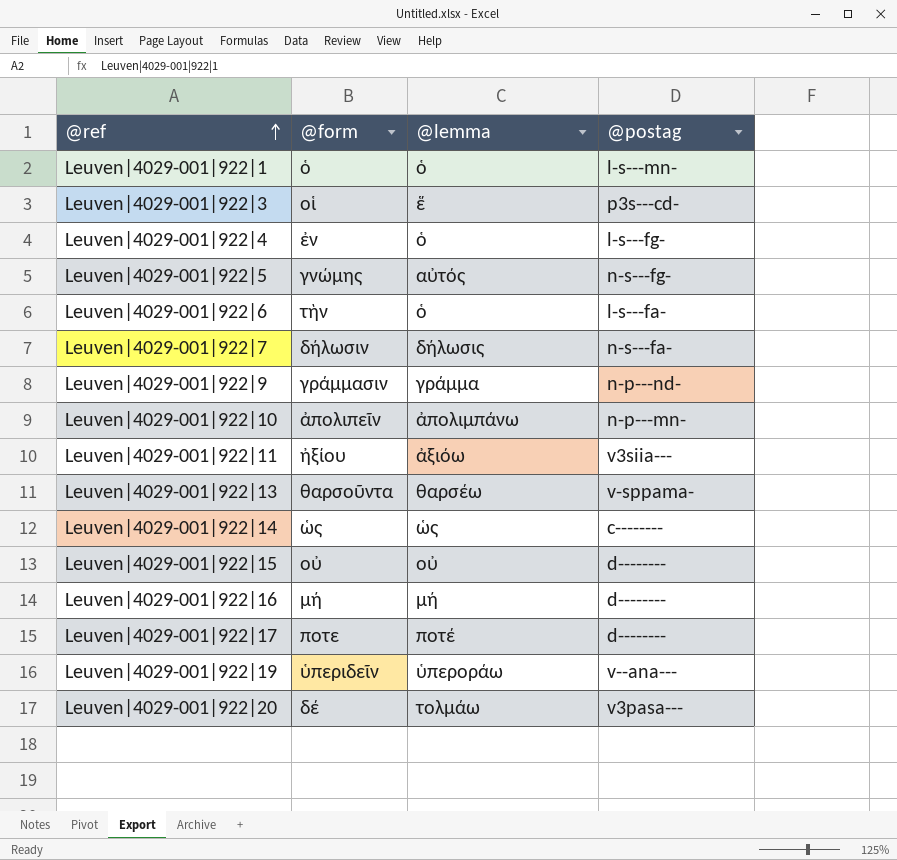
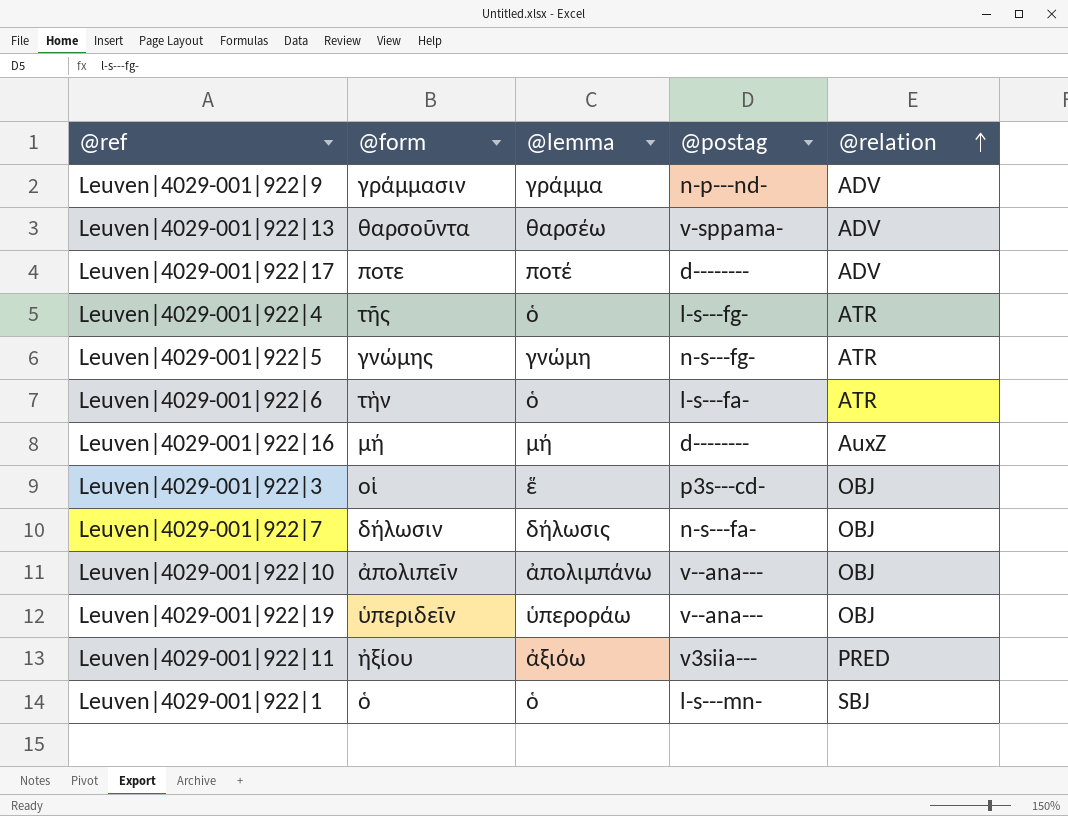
row order: @ref ascending -> @relation ascending
column @relation | position: none -> 5
row Leuven|4029-001|922|14: ὡς | ὡς | c-------- -> none
row Leuven|4029-001|922|15: οὐ | οὐ | d-------- -> none
row Leuven|4029-001|922|20: δέ | τολμάω | v3pasa--- -> none
Leuven|4029-001|922|4 | @form: ἐν -> τῆς
Leuven|4029-001|922|5 | @lemma: αὐτός -> γνώμη
Leuven|4029-001|922|10 | @postag: n-p---mn- -> v--ana---

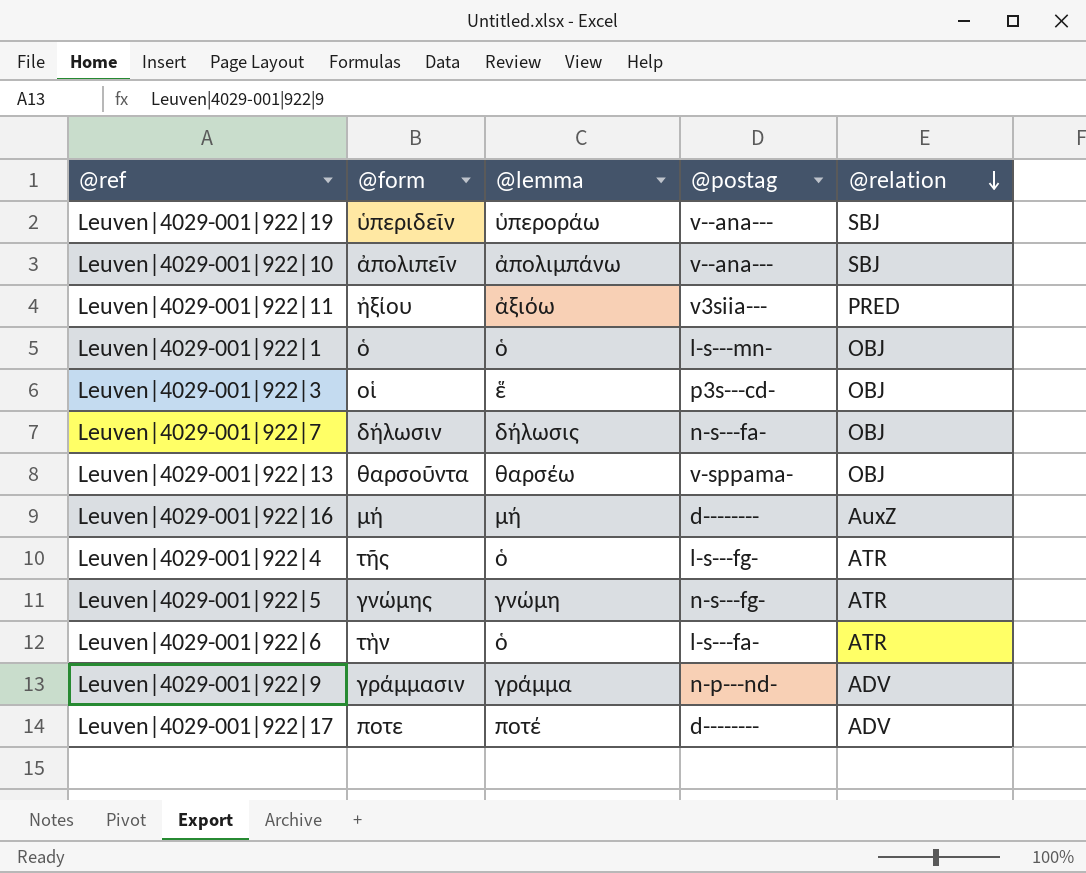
row order: @relation ascending -> @relation descending
Leuven|4029-001|922|19 | @relation: OBJ -> SBJ
Leuven|4029-001|922|10 | @relation: OBJ -> SBJ
Leuven|4029-001|922|1 | @relation: SBJ -> OBJ
Leuven|4029-001|922|13 | @relation: ADV -> OBJ

